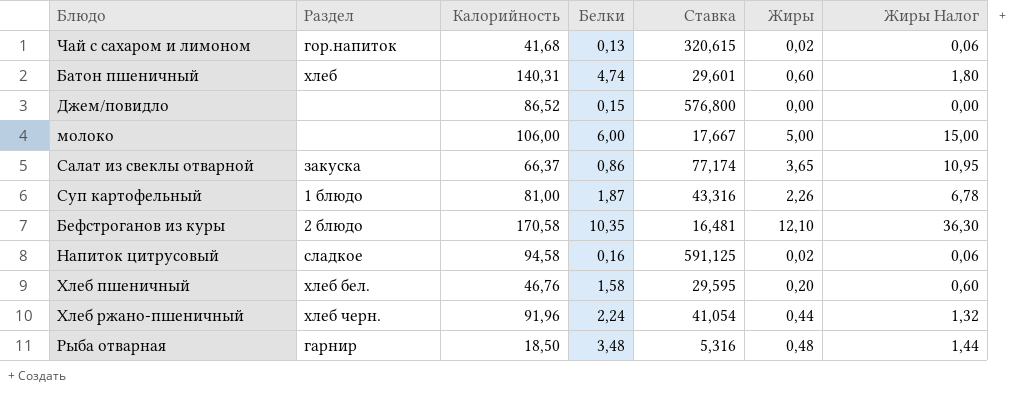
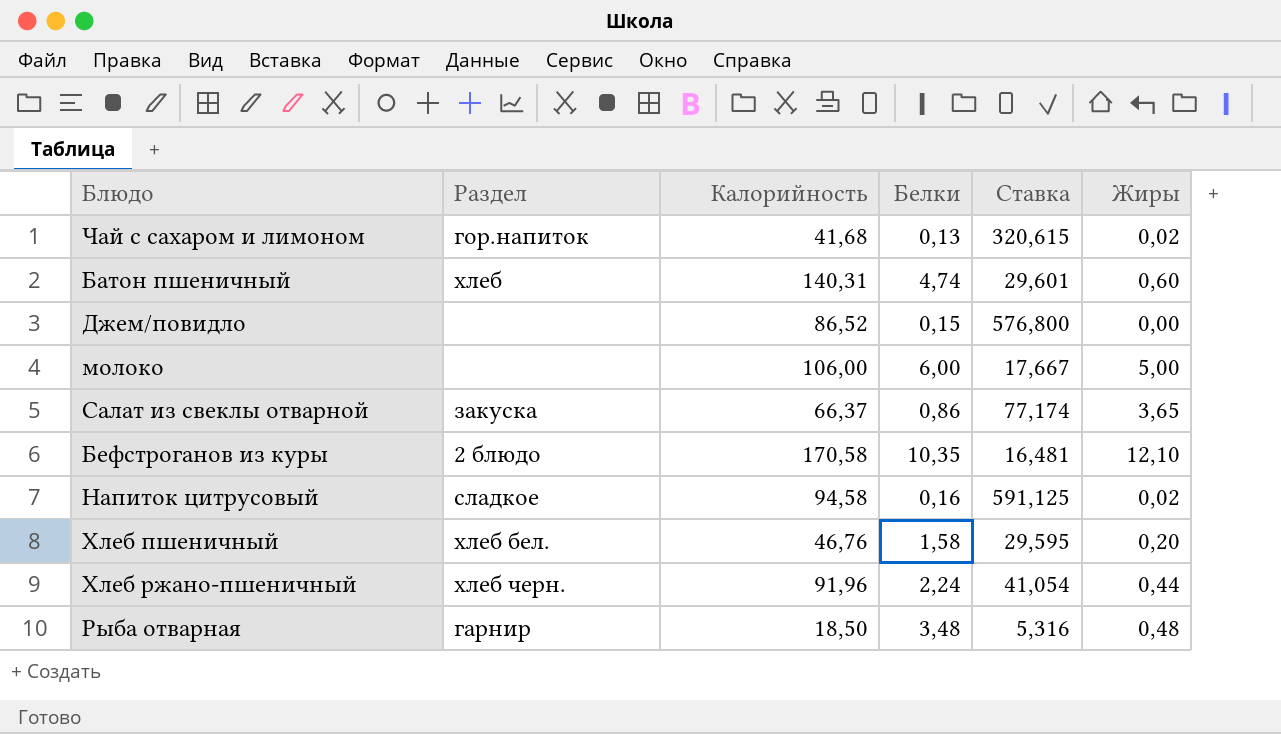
column Жиры Налог | formula: [Жиры] * 3 -> none
row Суп картофельный: 1 блюдо | 81,00 | 1,87 | 43,316 | 2,26 | 6,78 -> none

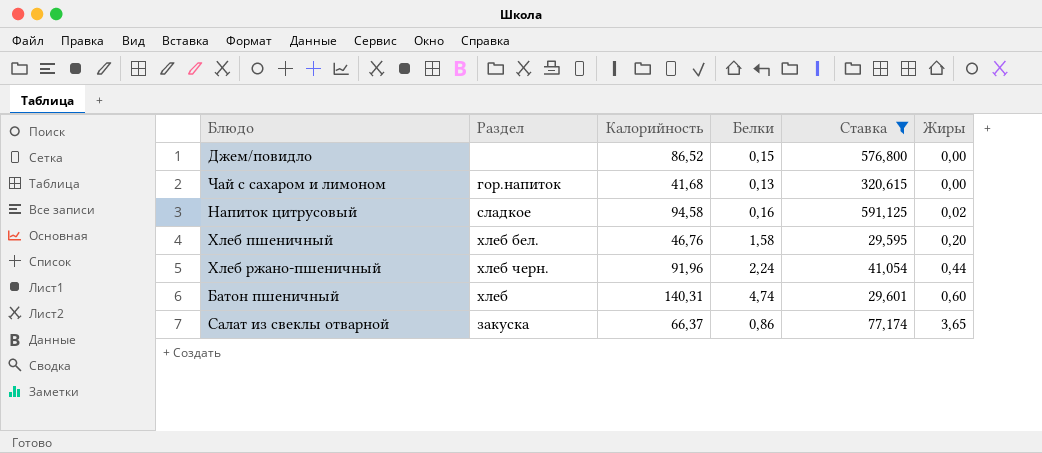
filter: none -> Ставка >= 29,595
row order: none -> Жиры ascending
Чай с сахаром и лимоном | Жиры: 0,02 -> 0,00

